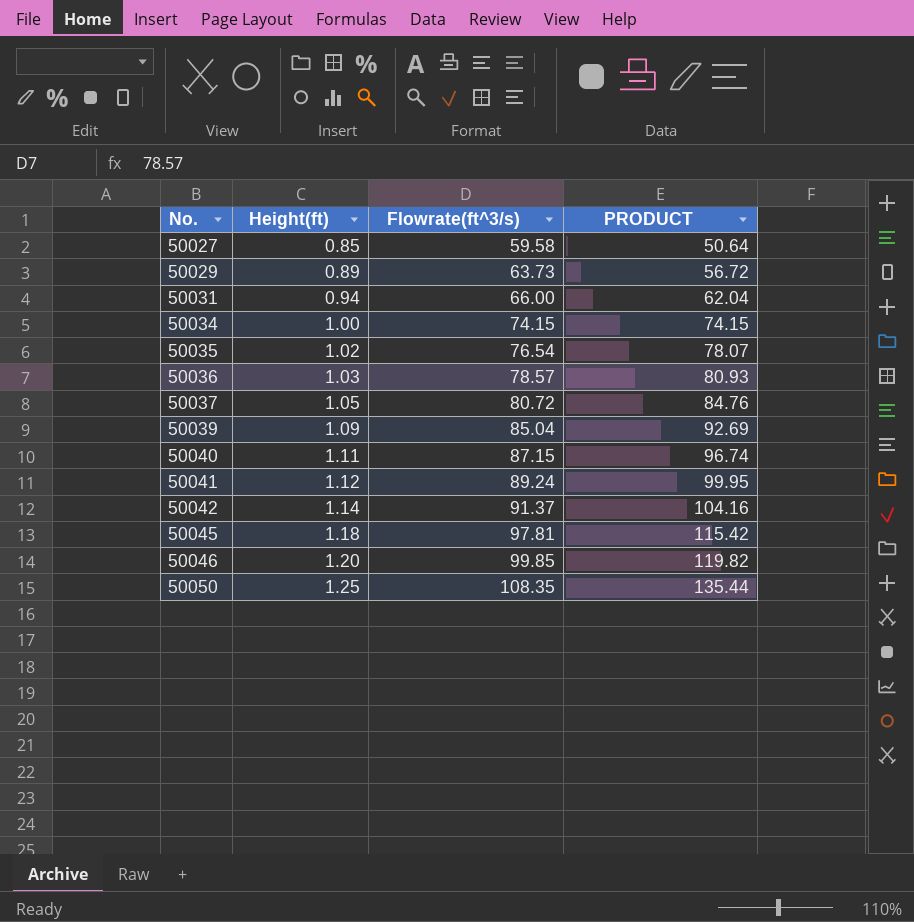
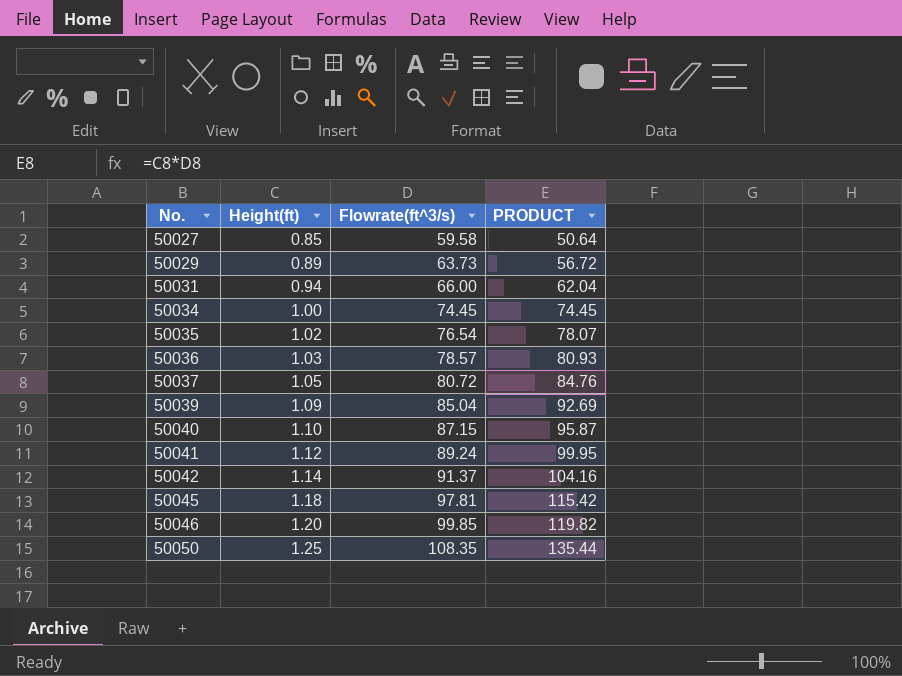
50034 | Flowrate(ft^3/s): 74.15 -> 74.45
50034 | PRODUCT: 74.15 -> 74.45
50040 | Height(ft): 1.11 -> 1.10
50040 | PRODUCT: 96.74 -> 95.87

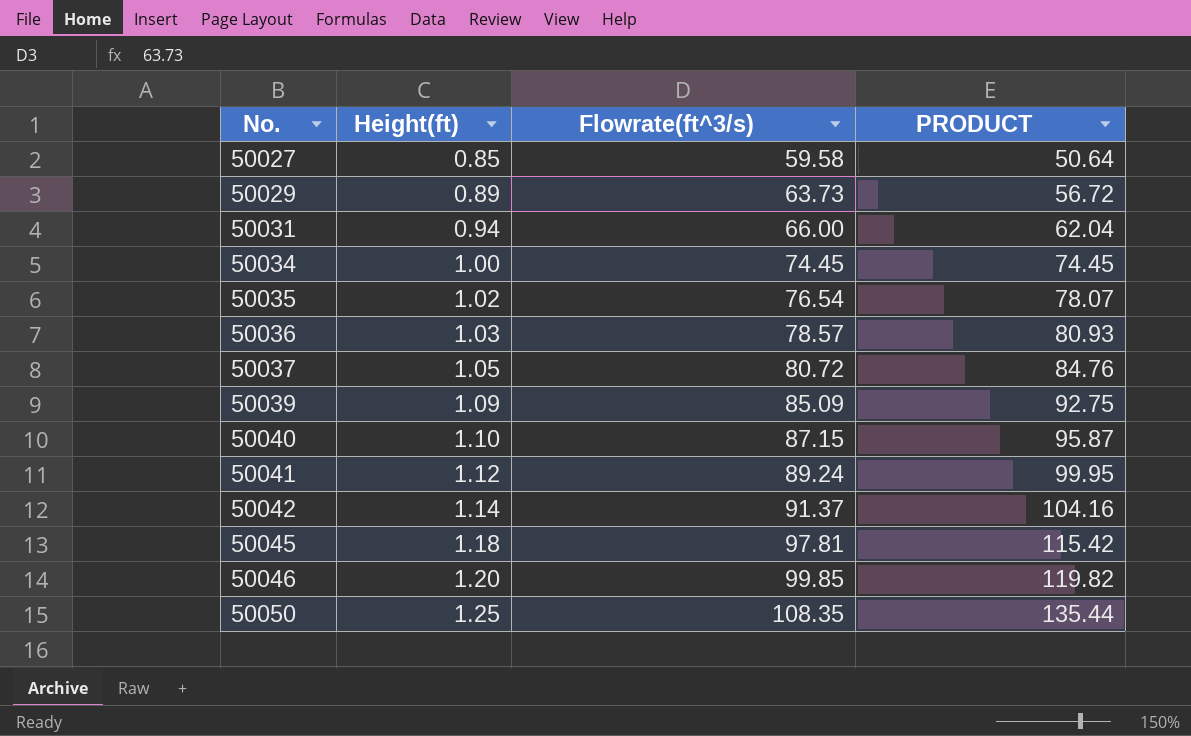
50039 | Flowrate(ft^3/s): 85.04 -> 85.09
50039 | PRODUCT: 92.69 -> 92.75

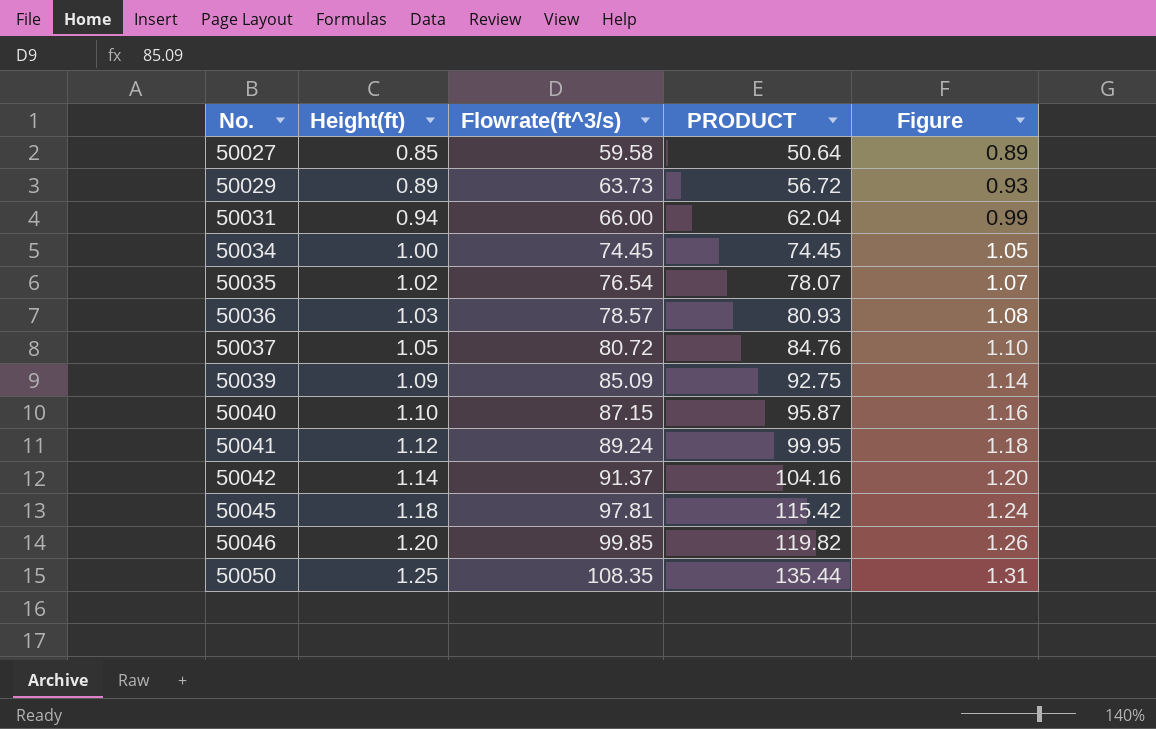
column Figure | formula: none -> [Height(ft)] * 1.05

